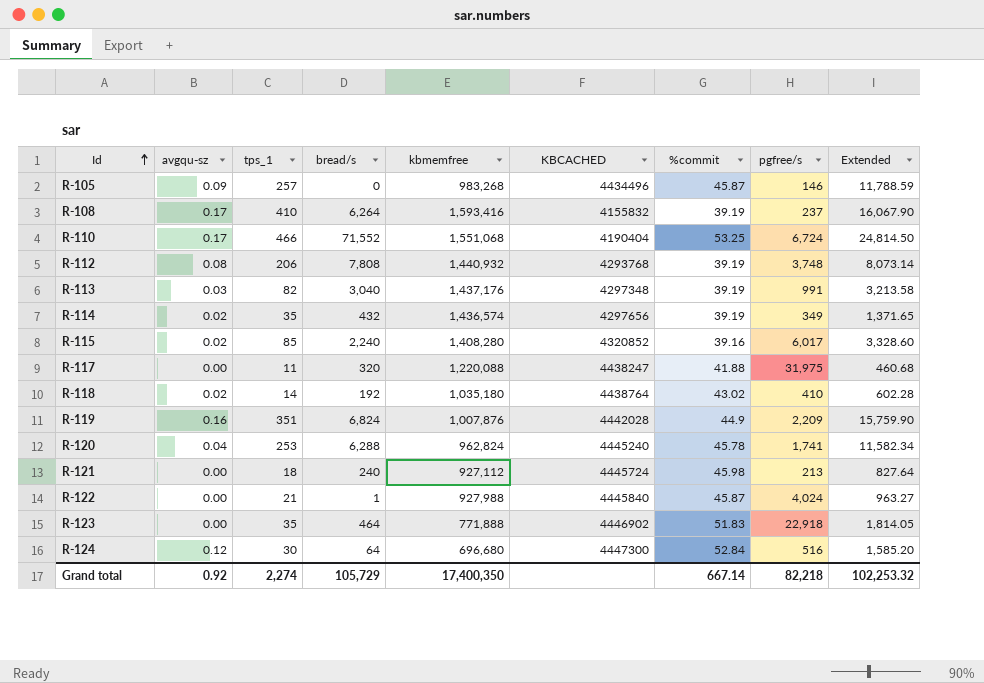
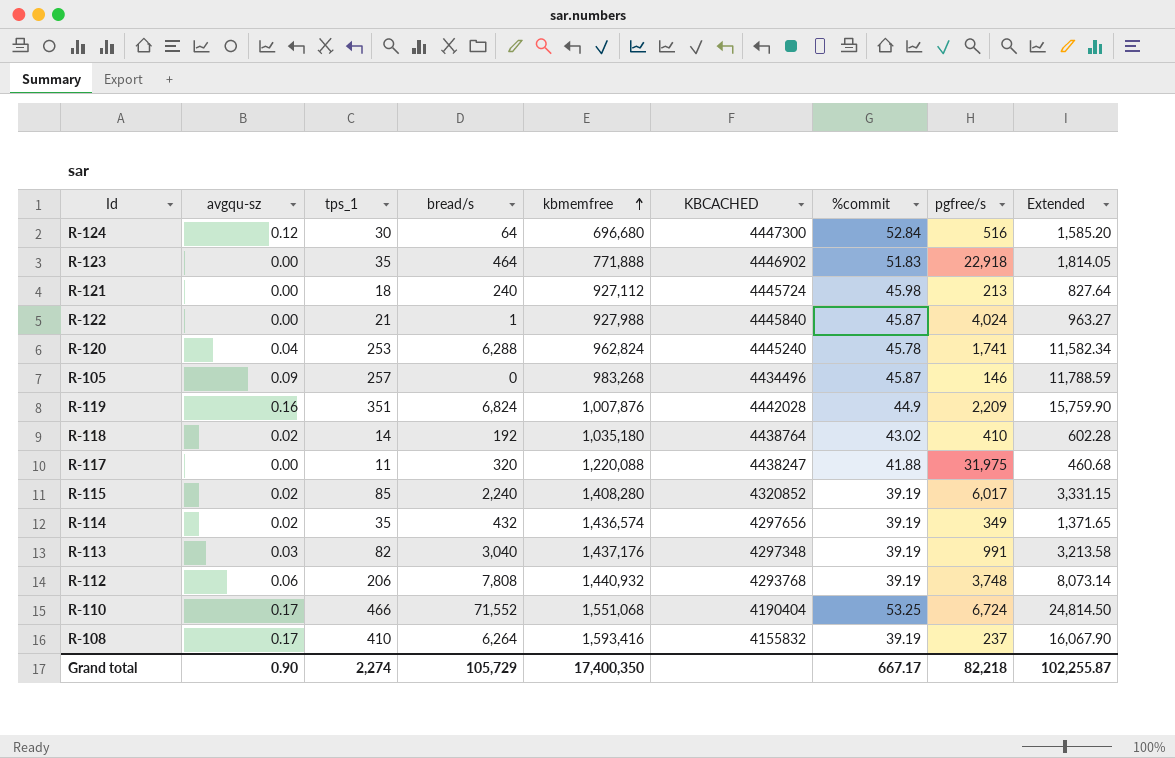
row order: Id ascending -> kbmemfree ascending
R-115 | %commit: 39.16 -> 39.19
R-115 | Extended: 3,328.60 -> 3,331.15
R-112 | avgqu-sz: 0.08 -> 0.06
Grand total | avgqu-sz: 0.92 -> 0.90
Grand total | %commit: 667.14 -> 667.17
Grand total | Extended: 102,253.32 -> 102,255.87

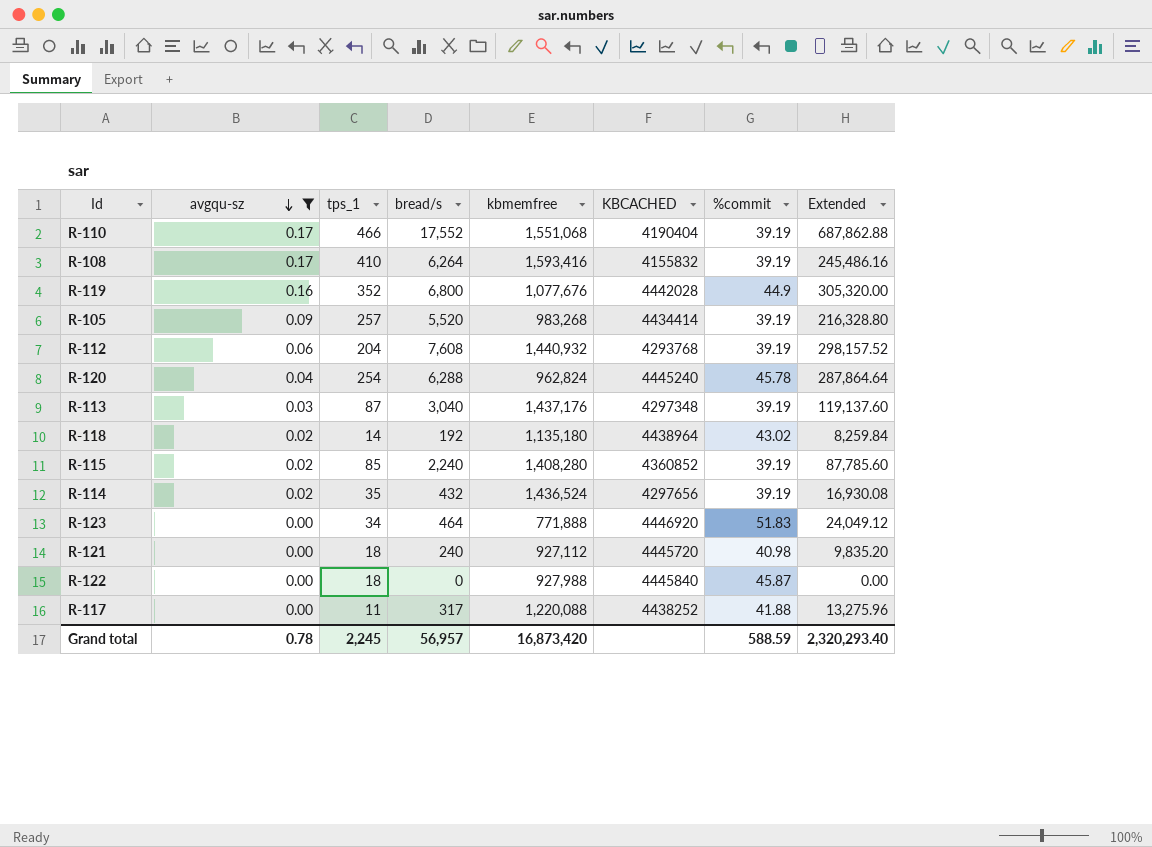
filter: none -> avgqu-sz != 0.12
row order: kbmemfree ascending -> avgqu-sz descending
column pgfree/s | position: 8 -> none
column Extended | formula: [tps_1] * [%commit] -> [bread/s] * [%commit]
R-110 | bread/s: 71,552 -> 17,552
R-110 | %commit: 53.25 -> 39.19
R-119 | tps_1: 351 -> 352
R-119 | bread/s: 6,824 -> 6,800
R-119 | kbmemfree: 1,007,876 -> 1,077,676
R-105 | bread/s: 0 -> 5,520
R-105 | KBCACHED: 4434496 -> 4434414
R-105 | %commit: 45.87 -> 39.19
R-112 | tps_1: 206 -> 204
R-112 | bread/s: 7,808 -> 7,608
R-120 | tps_1: 253 -> 254
R-113 | tps_1: 82 -> 87
R-118 | kbmemfree: 1,035,180 -> 1,135,180
R-118 | KBCACHED: 4438764 -> 4438964
R-115 | KBCACHED: 4320852 -> 4360852
R-114 | kbmemfree: 1,436,574 -> 1,436,524
R-123 | tps_1: 35 -> 34
R-123 | KBCACHED: 4446902 -> 4446920
R-121 | KBCACHED: 4445724 -> 4445720
R-121 | %commit: 45.98 -> 40.98
R-122 | tps_1: 21 -> 18
R-122 | bread/s: 1 -> 0
R-117 | bread/s: 320 -> 317
R-117 | KBCACHED: 4438247 -> 4438252
Grand total | avgqu-sz: 0.90 -> 0.78
Grand total | tps_1: 2,274 -> 2,245
Grand total | bread/s: 105,729 -> 56,957
Grand total | kbmemfree: 17,400,350 -> 16,873,420
Grand total | %commit: 667.17 -> 588.59
Grand total | Extended: 102,255.87 -> 2,320,293.40

